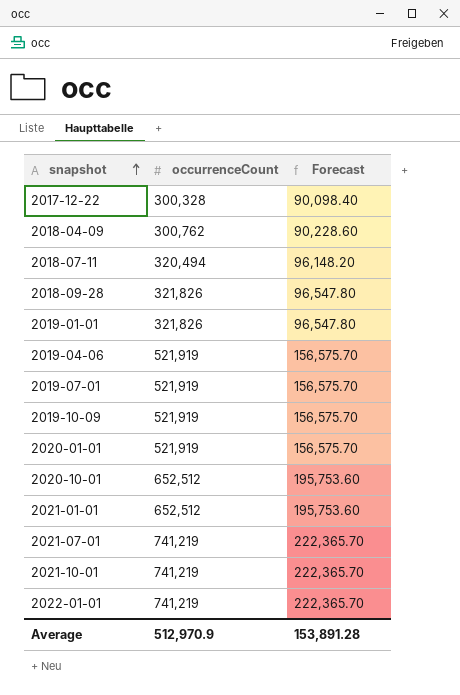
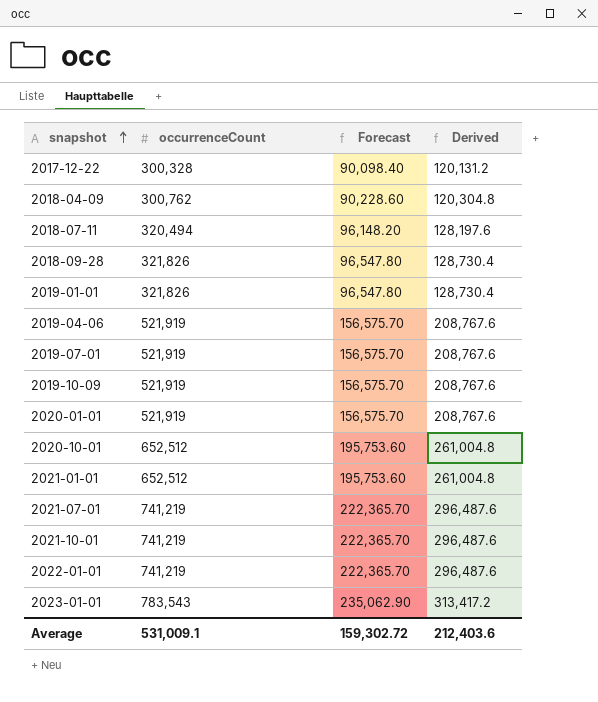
column Derived | formula: none -> [occurrenceCount] * 0.4
row 2023-01-01: none -> 783,543 | 235,062.90 | 313,417.2
Average | occurrenceCount: 512,970.9 -> 531,009.1
Average | Forecast: 153,891.28 -> 159,302.72

